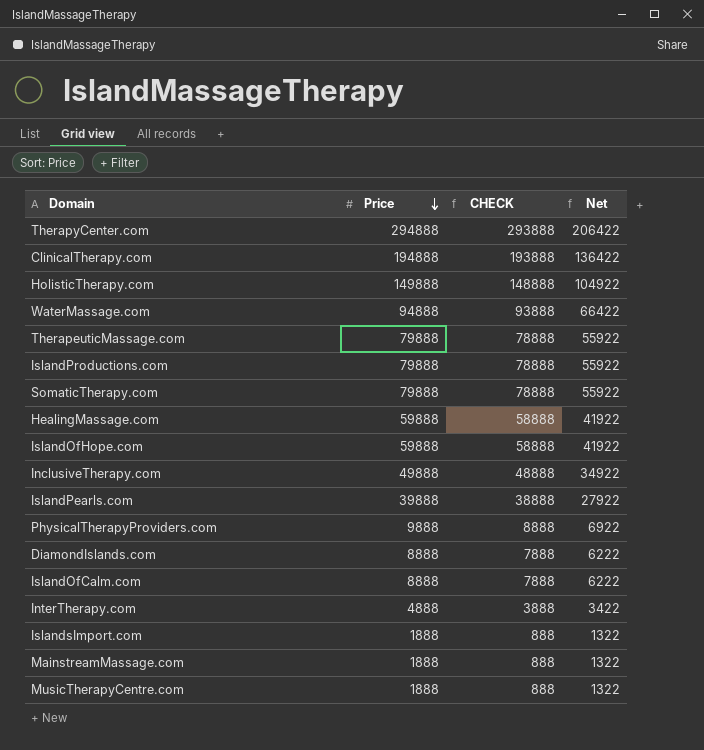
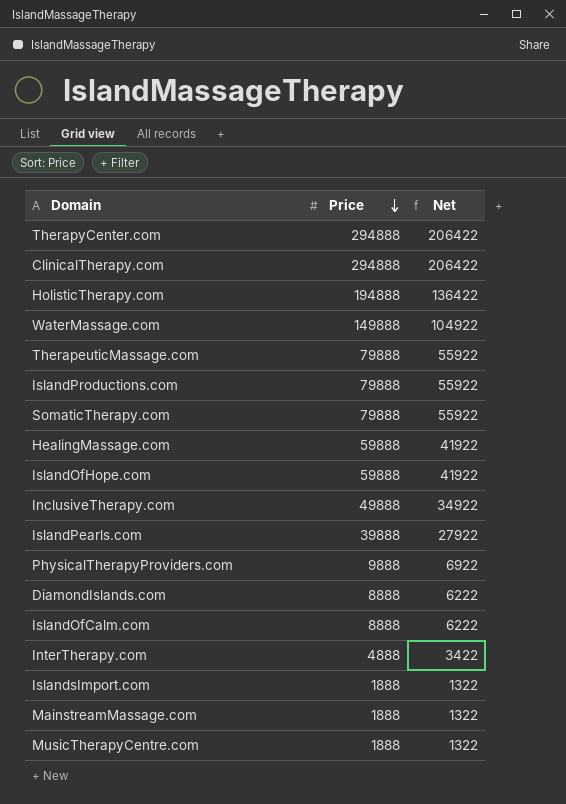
column CHECK | formula: [Price] - 1000 -> none
ClinicalTherapy.com | Price: 194888 -> 294888
ClinicalTherapy.com | Net: 136422 -> 206422
HolisticTherapy.com | Price: 149888 -> 194888
HolisticTherapy.com | Net: 104922 -> 136422
WaterMassage.com | Price: 94888 -> 149888
WaterMassage.com | Net: 66422 -> 104922

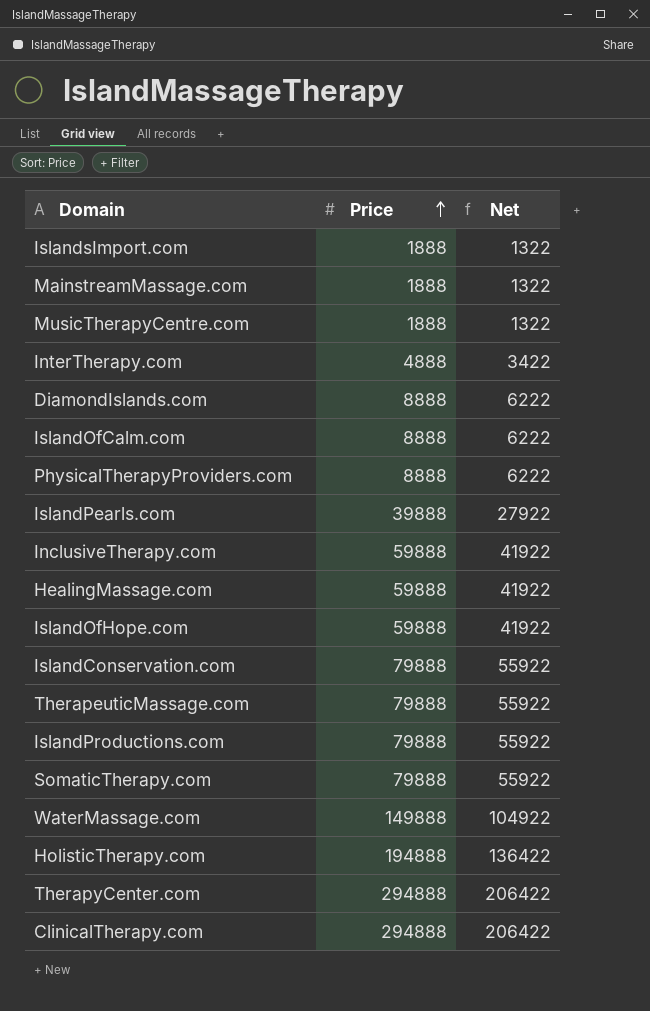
row order: Price descending -> Price ascending
PhysicalTherapyProviders.com | Price: 9888 -> 8888
PhysicalTherapyProviders.com | Net: 6922 -> 6222
InclusiveTherapy.com | Price: 49888 -> 59888
InclusiveTherapy.com | Net: 34922 -> 41922
row IslandConservation.com: none -> 79888 | 55922

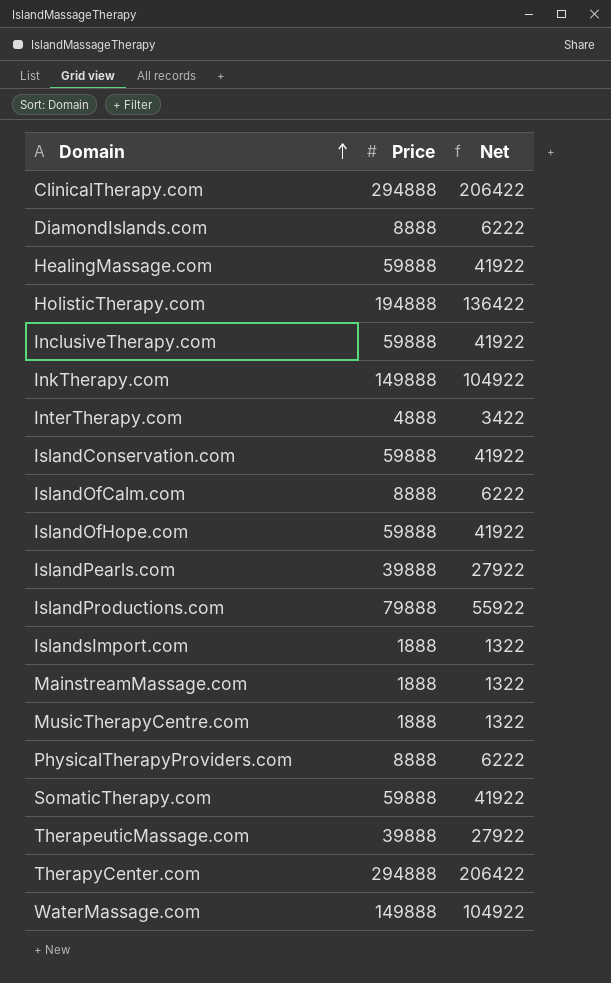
row order: Price ascending -> Domain ascending
row InkTherapy.com: none -> 149888 | 104922
IslandConservation.com | Price: 79888 -> 59888
IslandConservation.com | Net: 55922 -> 41922
SomaticTherapy.com | Price: 79888 -> 59888
SomaticTherapy.com | Net: 55922 -> 41922
TherapeuticMassage.com | Price: 79888 -> 39888
TherapeuticMassage.com | Net: 55922 -> 27922

